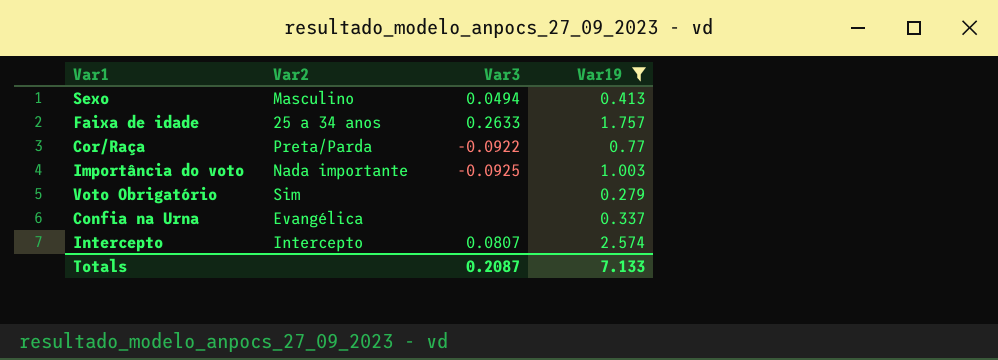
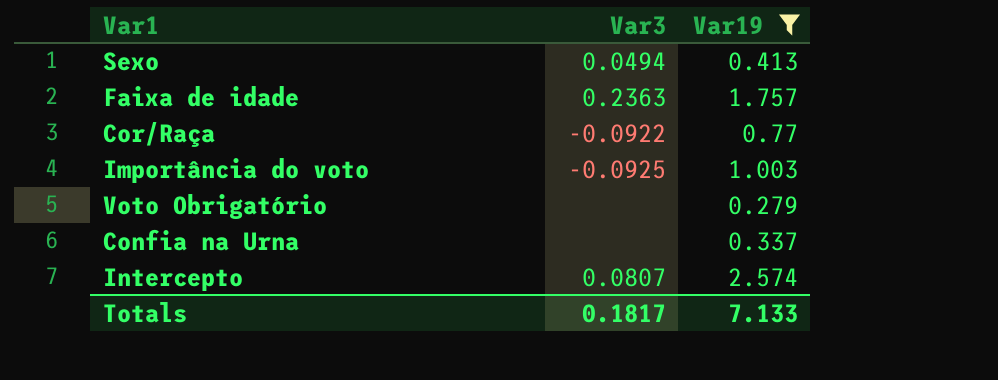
column Var2 | position: 2 -> none
Faixa de idade | Var3: 0.2633 -> 0.2363
Totals | Var3: 0.2087 -> 0.1817

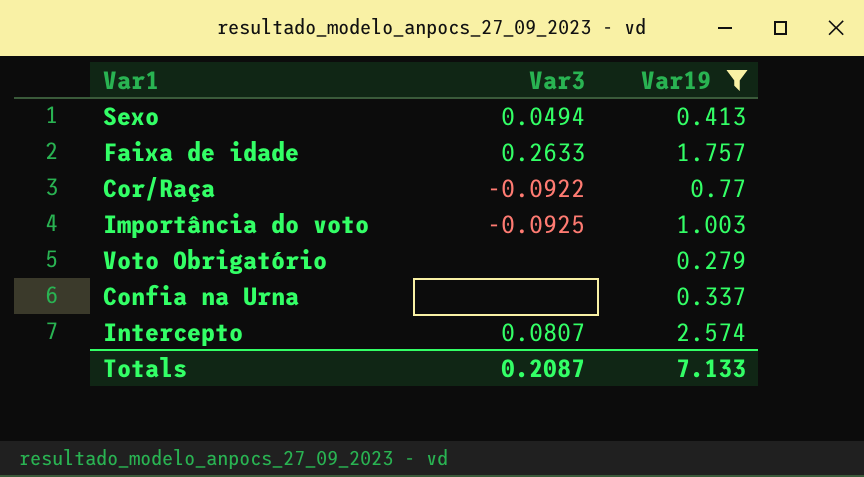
Faixa de idade | Var3: 0.2363 -> 0.2633
Totals | Var3: 0.1817 -> 0.2087

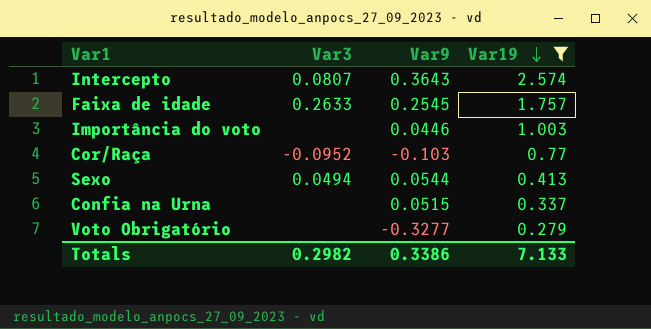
row order: none -> Var19 descending
column Var9 | position: none -> 3
Importância do voto | Var3: -0.0925 -> none
Cor/Raça | Var3: -0.0922 -> -0.0952
Totals | Var3: 0.2087 -> 0.2982

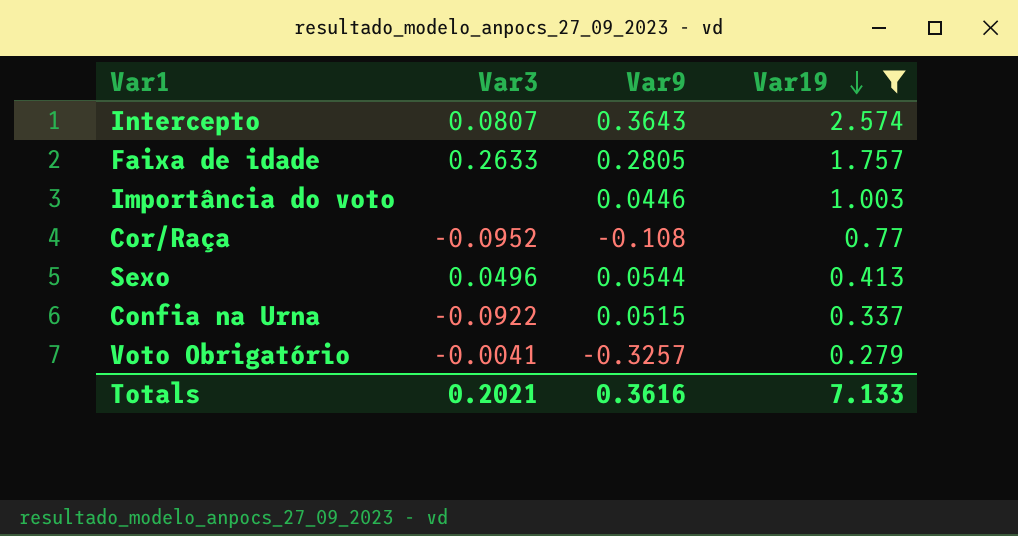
Faixa de idade | Var9: 0.2545 -> 0.2805
Cor/Raça | Var9: -0.103 -> -0.108
Sexo | Var3: 0.0494 -> 0.0496
Confia na Urna | Var3: none -> -0.0922
Voto Obrigatório | Var3: none -> -0.0041
Voto Obrigatório | Var9: -0.3277 -> -0.3257
Totals | Var3: 0.2982 -> 0.2021
Totals | Var9: 0.3386 -> 0.3616

